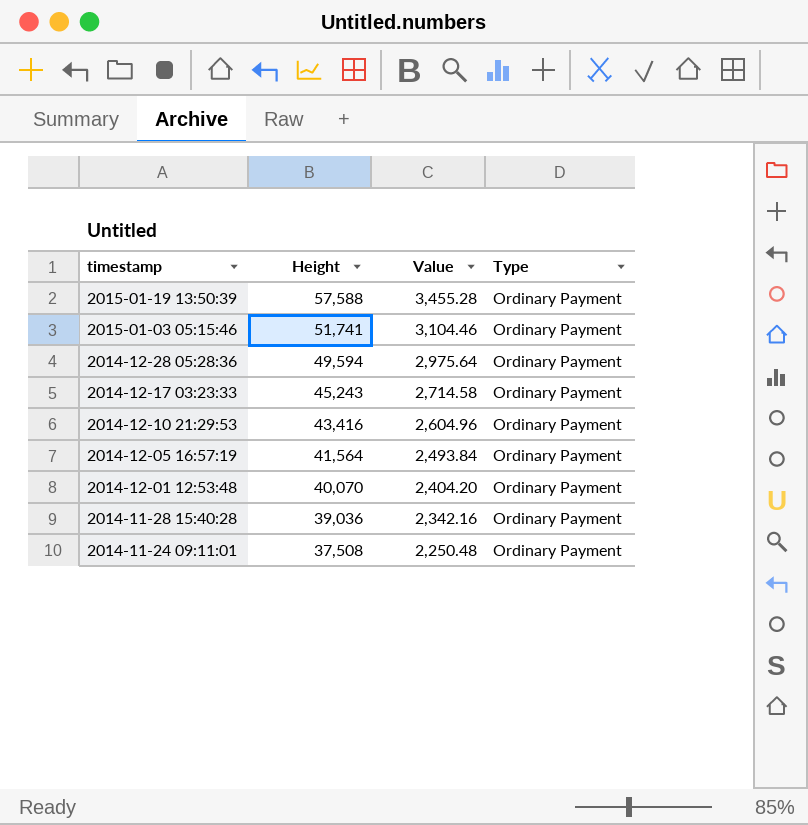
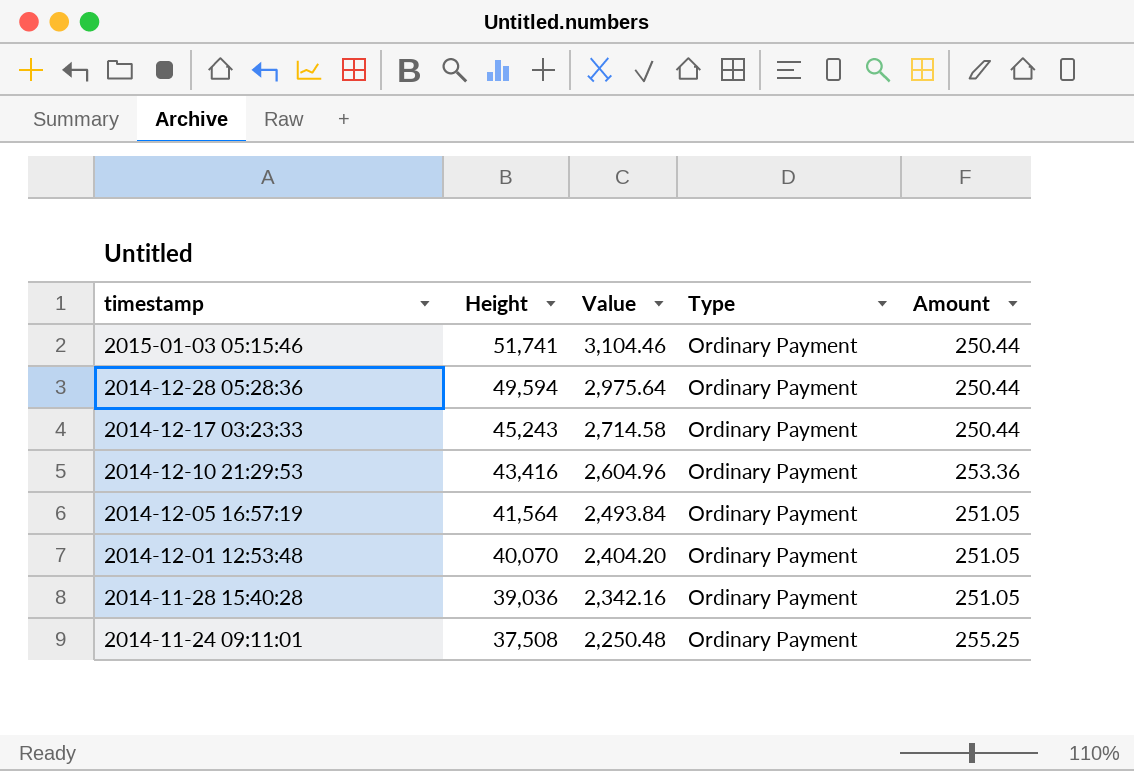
column Amount | position: none -> 5
row 2015-01-19 13:50:39: 57,588 | 3,455.28 | Ordinary Payment -> none

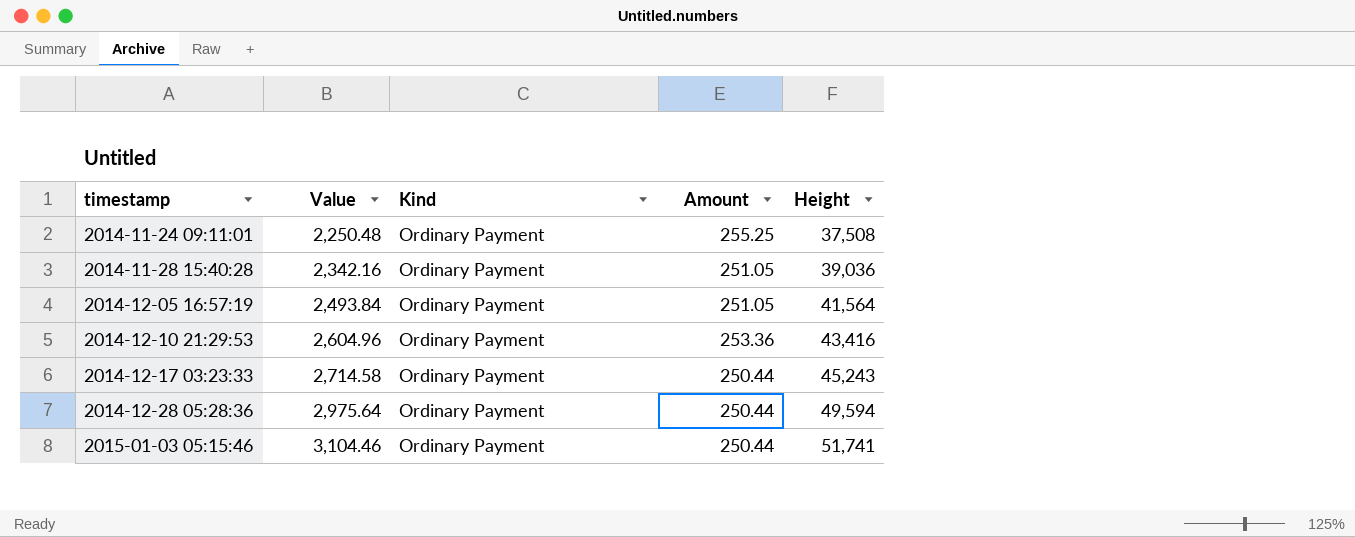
row order: timestamp descending -> timestamp ascending
column name: Type -> Kind
column Height | position: 2 -> 5
row 2014-12-01 12:53:48: 40,070 | 2,404.20 | Ordinary Payment | 251.05 -> none

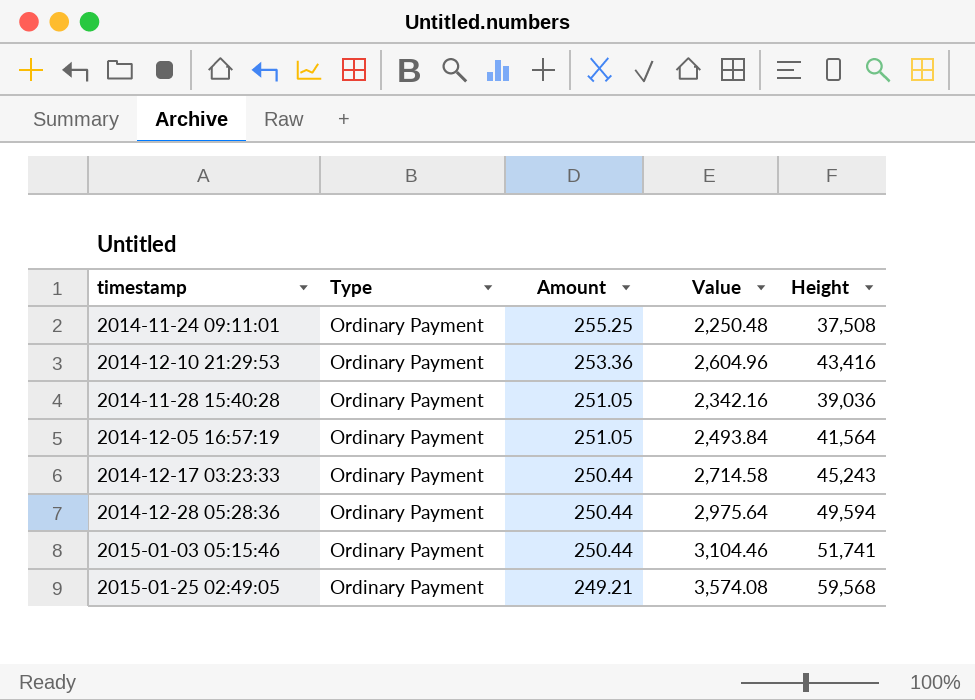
row order: timestamp ascending -> Amount descending
column name: Kind -> Type
column Value | position: 2 -> 4
row 2015-01-25 02:49:05: none -> Ordinary Payment | 249.21 | 3,574.08 | 59,568

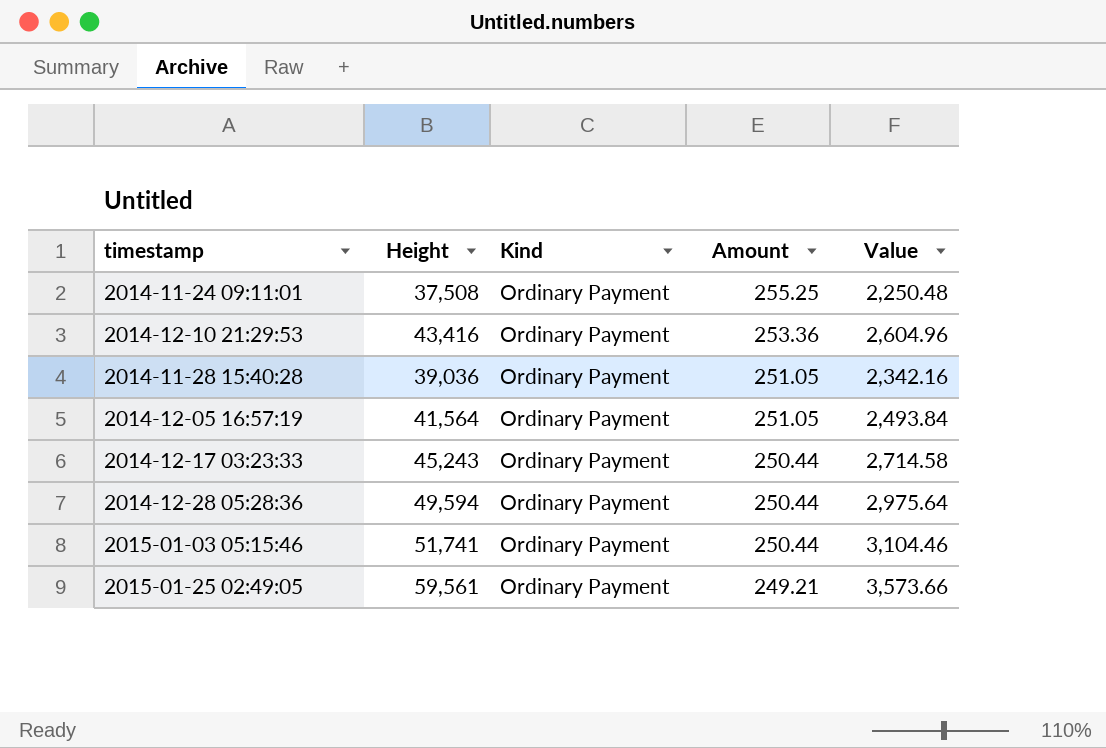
column Height | position: 5 -> 2
column name: Type -> Kind
2015-01-25 02:49:05 | Height: 59,568 -> 59,561
2015-01-25 02:49:05 | Value: 3,574.08 -> 3,573.66

